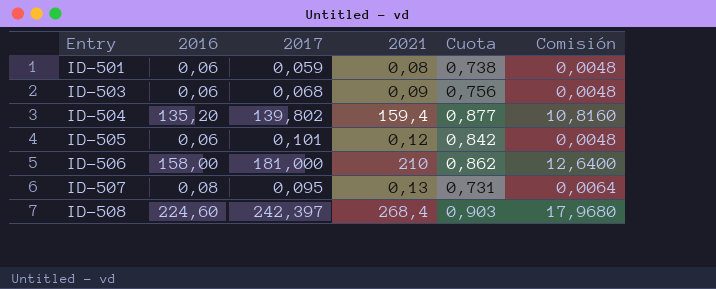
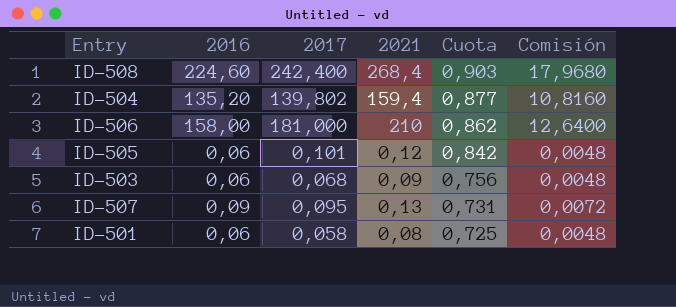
row order: Entry ascending -> Cuota descending
ID-508 | 2017: 242,397 -> 242,400
ID-507 | 2016: 0,08 -> 0,09
ID-507 | Comisión: 0,0064 -> 0,0072
ID-501 | 2017: 0,059 -> 0,058
ID-501 | Cuota: 0,738 -> 0,725

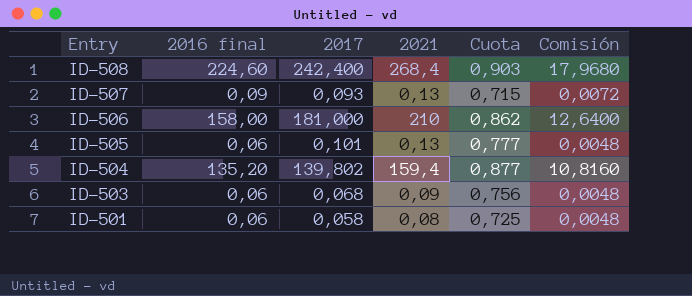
row order: Cuota descending -> Entry descending
column name: 2016 -> 2016 final
ID-507 | 2017: 0,095 -> 0,093
ID-507 | Cuota: 0,731 -> 0,715
ID-505 | 2021: 0,12 -> 0,13
ID-505 | Cuota: 0,842 -> 0,777

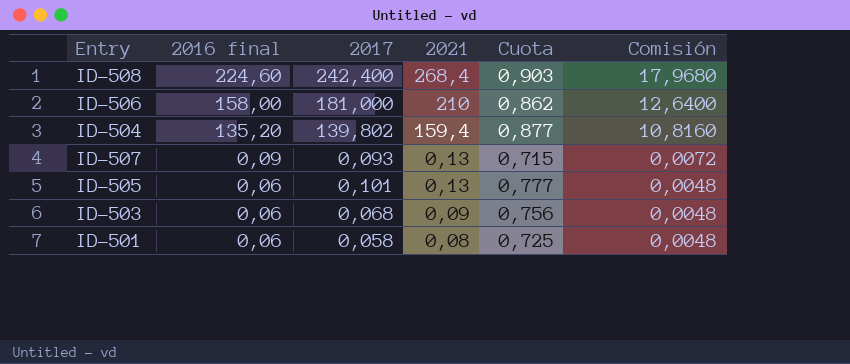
row order: Entry descending -> 2016 final descending

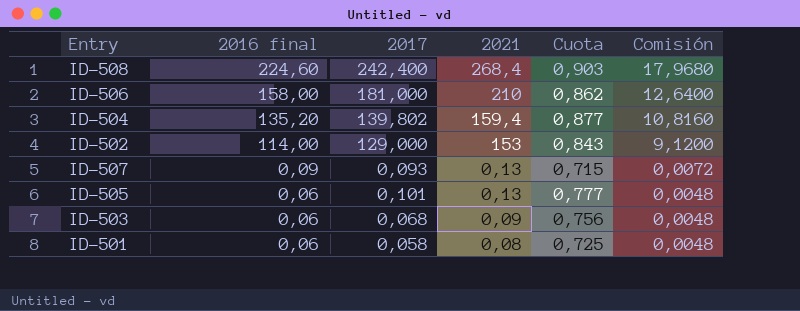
row ID-502: none -> 114,00 | 129,000 | 153 | 0,843 | 9,1200

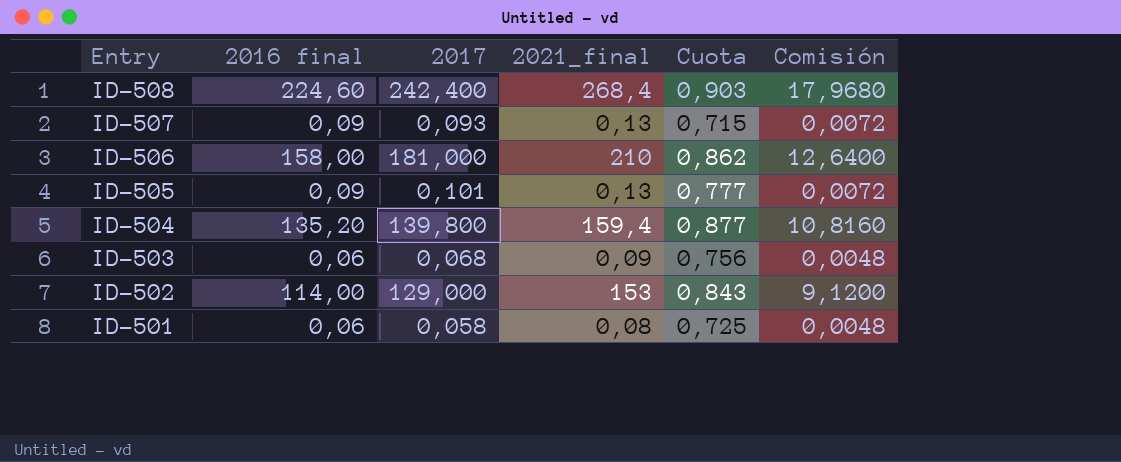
row order: 2016 final descending -> Entry descending
column name: 2021 -> 2021_final
ID-505 | 2016 final: 0,06 -> 0,09
ID-505 | Comisión: 0,0048 -> 0,0072
ID-504 | 2017: 139,802 -> 139,800

